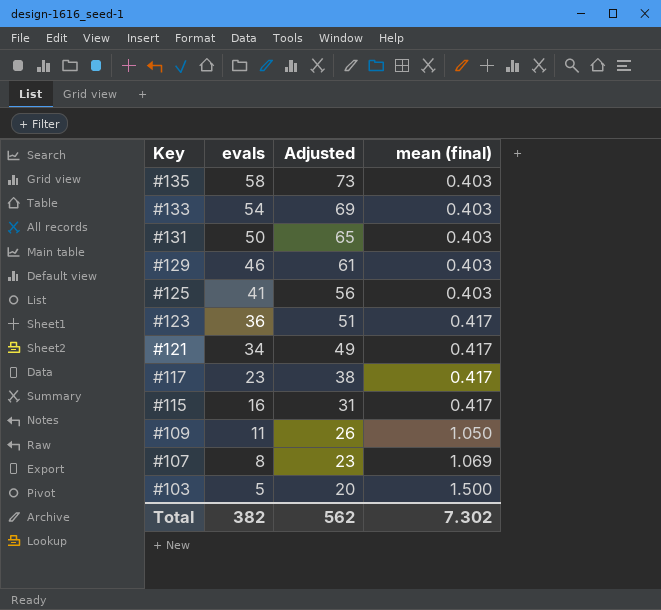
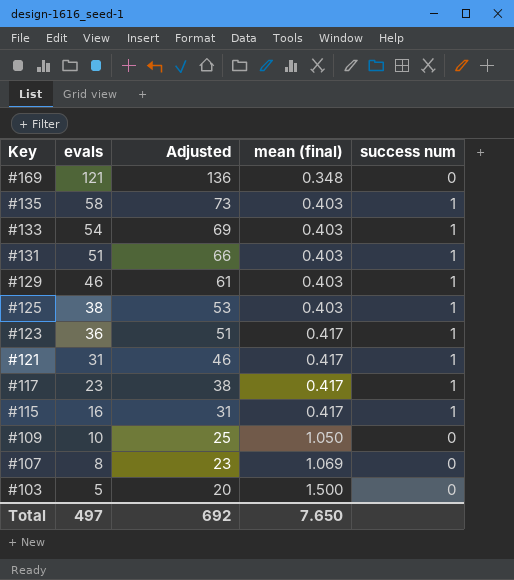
column success num | position: none -> 5
row #169: none -> 121 | 136 | 0.348 | 0
#131 | evals: 50 -> 51
#131 | Adjusted: 65 -> 66
#125 | evals: 41 -> 38
#125 | Adjusted: 56 -> 53
#121 | evals: 34 -> 31
#121 | Adjusted: 49 -> 46
#109 | evals: 11 -> 10
#109 | Adjusted: 26 -> 25
Total | evals: 382 -> 497
Total | Adjusted: 562 -> 692
Total | mean (final): 7.302 -> 7.650

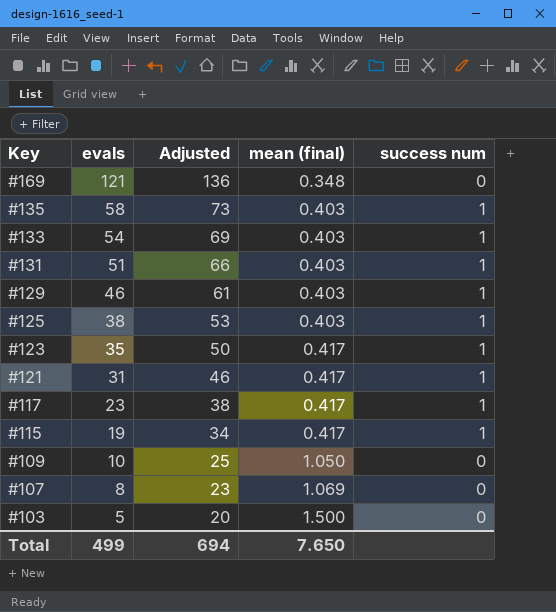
#123 | evals: 36 -> 35
#123 | Adjusted: 51 -> 50
#115 | evals: 16 -> 19
#115 | Adjusted: 31 -> 34
Total | evals: 497 -> 499
Total | Adjusted: 692 -> 694

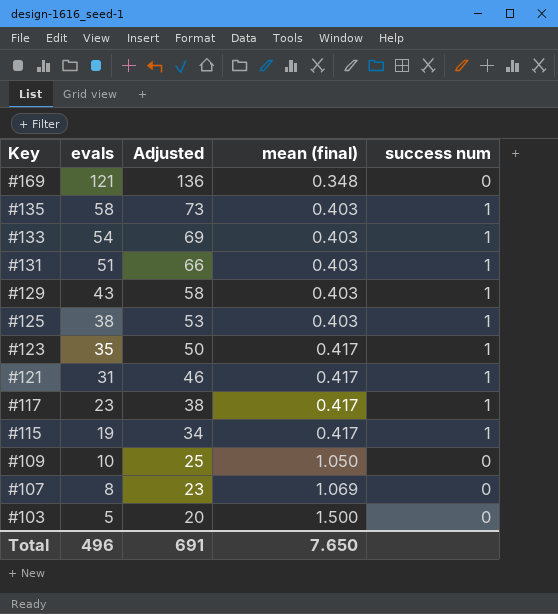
#129 | evals: 46 -> 43
#129 | Adjusted: 61 -> 58
Total | evals: 499 -> 496
Total | Adjusted: 694 -> 691

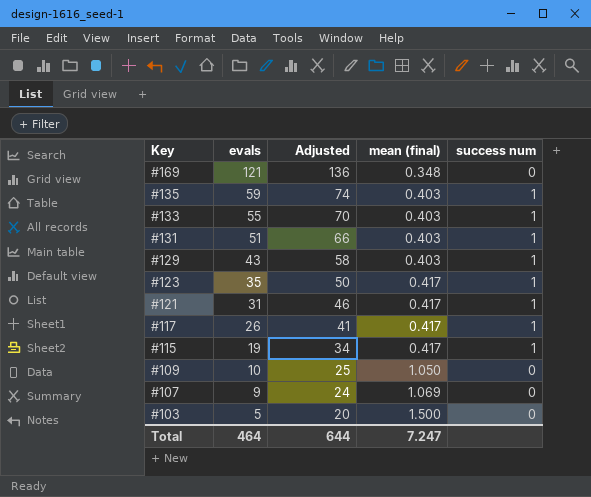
row #125: 38 | 53 | 0.403 | 1 -> none
#135 | evals: 58 -> 59
#135 | Adjusted: 73 -> 74
#133 | evals: 54 -> 55
#133 | Adjusted: 69 -> 70
#117 | evals: 23 -> 26
#117 | Adjusted: 38 -> 41
#107 | evals: 8 -> 9
#107 | Adjusted: 23 -> 24
Total | evals: 496 -> 464
Total | Adjusted: 691 -> 644
Total | mean (final): 7.650 -> 7.247

